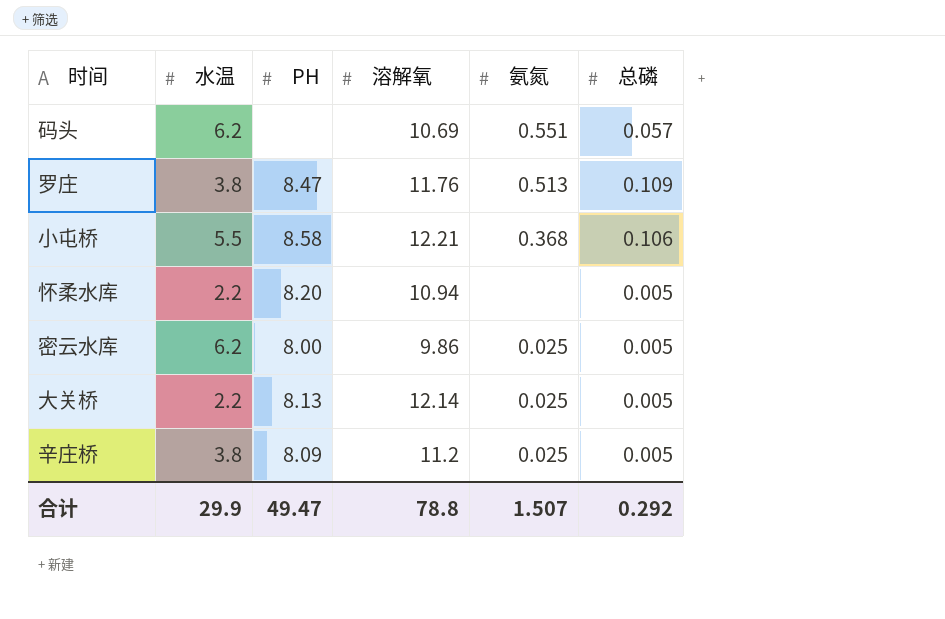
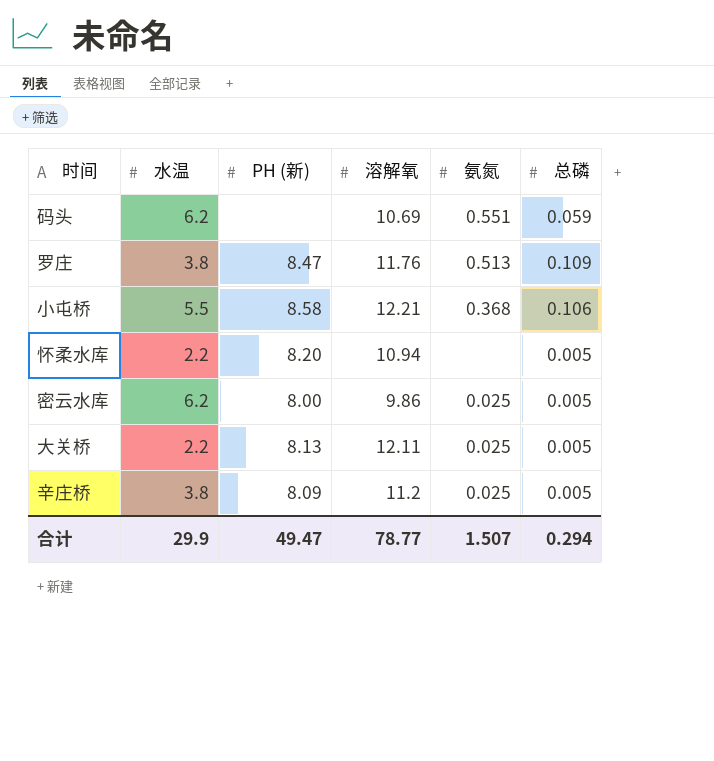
column name: PH -> PH (新)
码头 | 总磷: 0.057 -> 0.059
大关桥 | 溶解氧: 12.14 -> 12.11
合计 | 溶解氧: 78.8 -> 78.77
合计 | 总磷: 0.292 -> 0.294

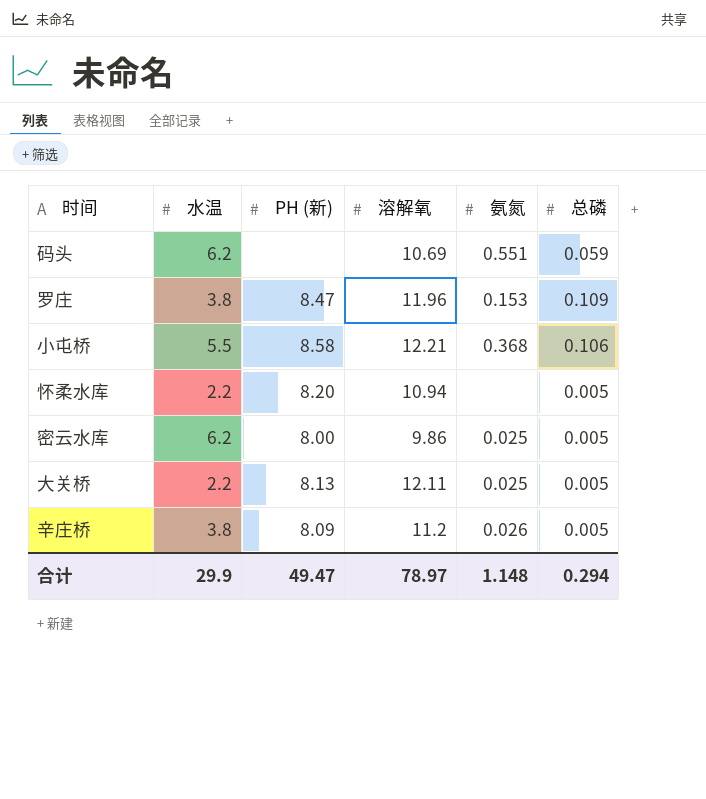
罗庄 | 溶解氧: 11.76 -> 11.96
罗庄 | 氨氮: 0.513 -> 0.153
辛庄桥 | 氨氮: 0.025 -> 0.026
合计 | 溶解氧: 78.77 -> 78.97
合计 | 氨氮: 1.507 -> 1.148

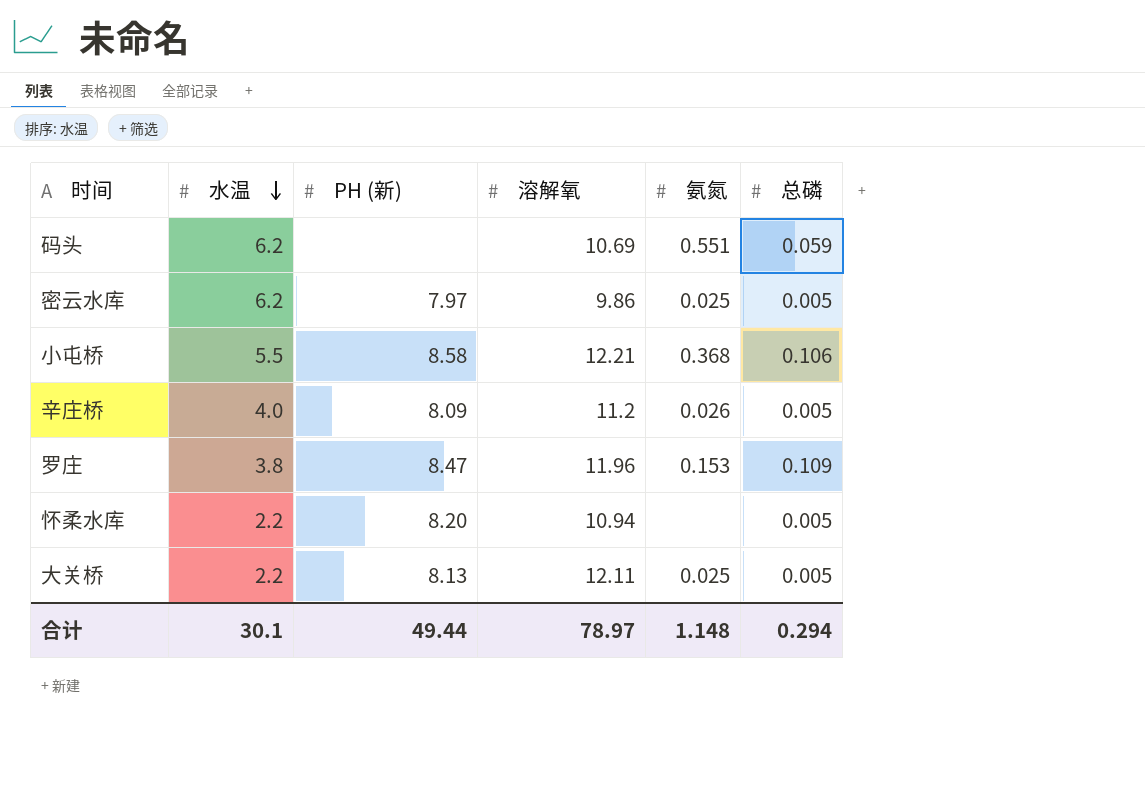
row order: none -> 水温 descending
密云水库 | PH (新): 8.00 -> 7.97
辛庄桥 | 水温: 3.8 -> 4.0
合计 | 水温: 29.9 -> 30.1
合计 | PH (新): 49.47 -> 49.44

